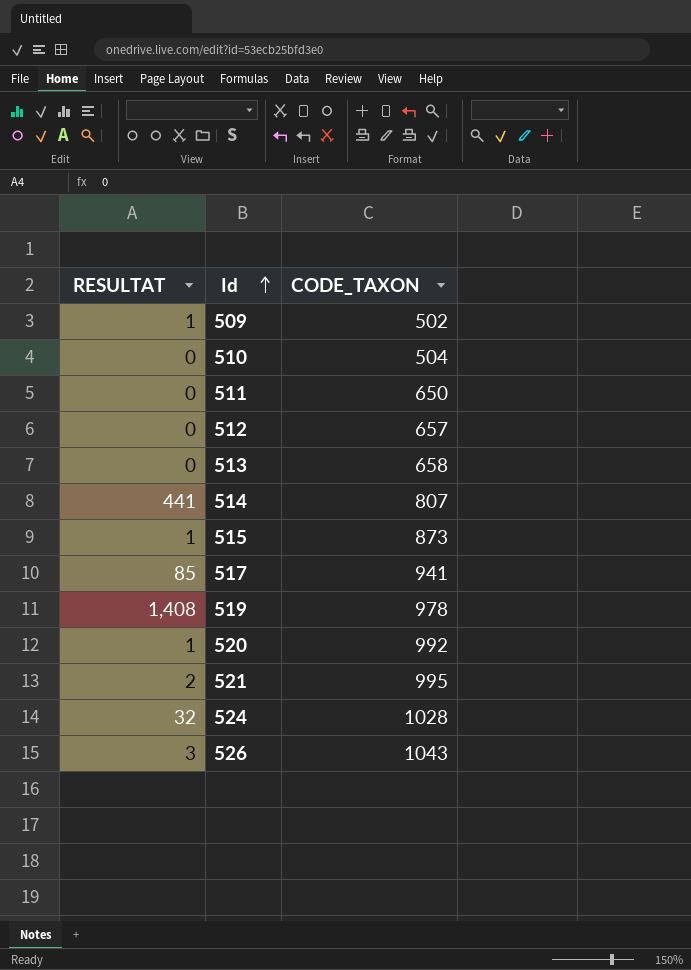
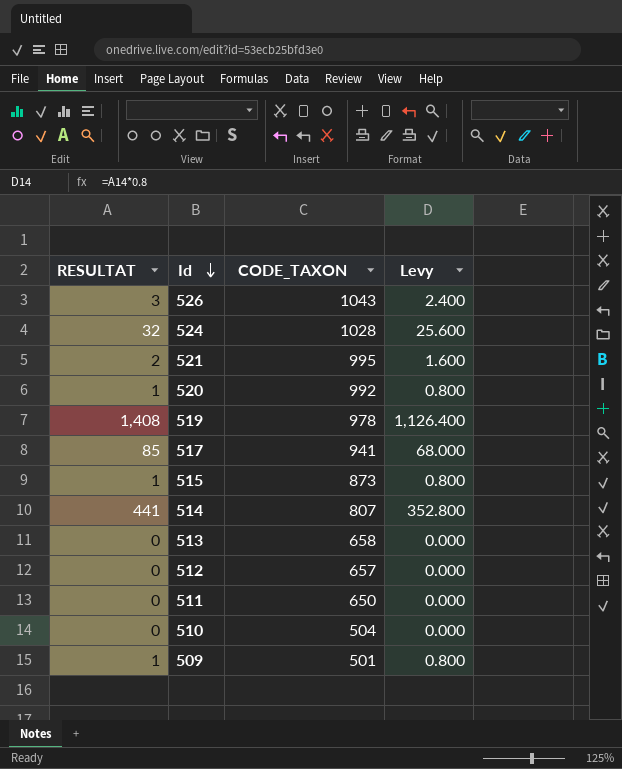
row order: Id ascending -> Id descending
column Levy | formula: none -> [RESULTAT] * 0.8
509 | CODE_TAXON: 502 -> 501

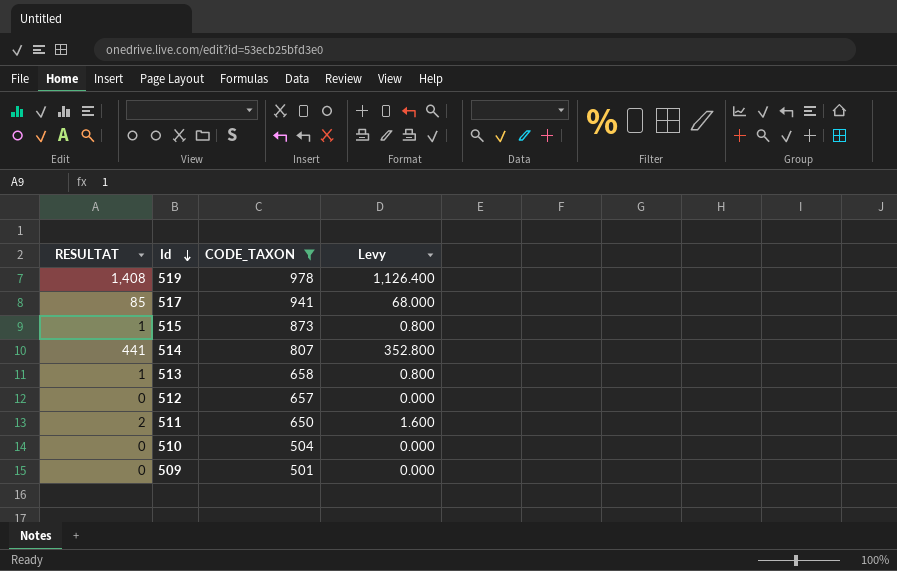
filter: none -> CODE_TAXON <= 978
513 | RESULTAT: 0 -> 1
513 | Levy: 0.000 -> 0.800
511 | RESULTAT: 0 -> 2
511 | Levy: 0.000 -> 1.600
509 | RESULTAT: 1 -> 0
509 | Levy: 0.800 -> 0.000

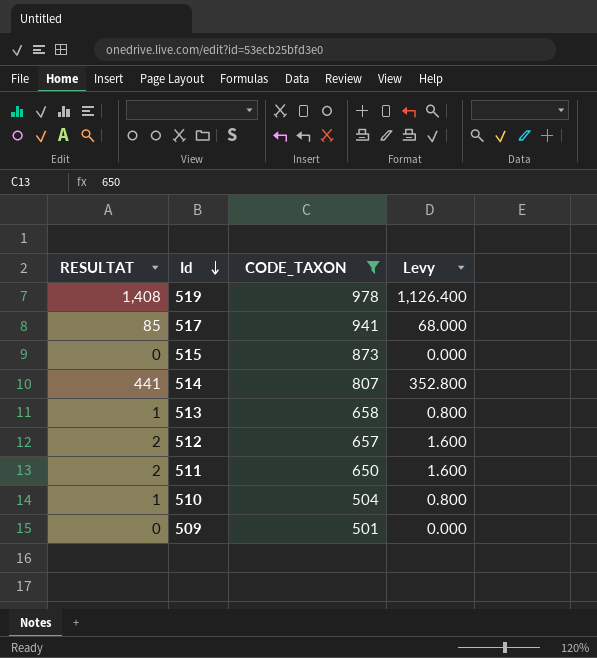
515 | RESULTAT: 1 -> 0
515 | Levy: 0.800 -> 0.000
512 | RESULTAT: 0 -> 2
512 | Levy: 0.000 -> 1.600
510 | RESULTAT: 0 -> 1
510 | Levy: 0.000 -> 0.800

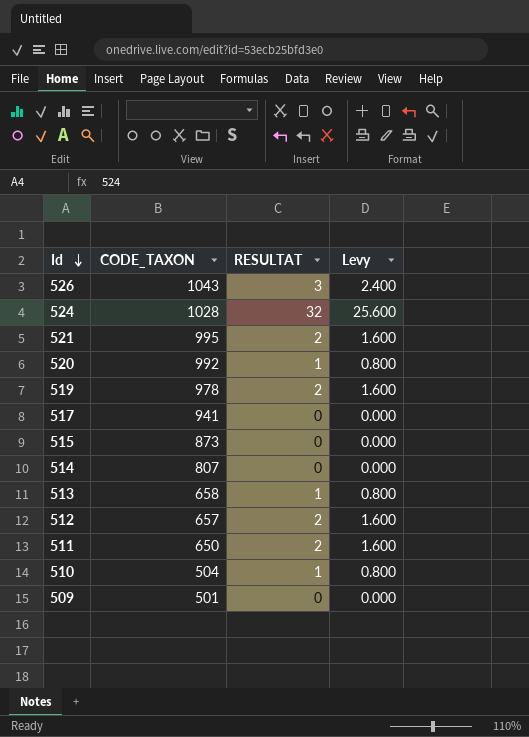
filter: CODE_TAXON <= 978 -> none
column RESULTAT | position: 1 -> 3
519 | RESULTAT: 1,408 -> 2
519 | Levy: 1,126.400 -> 1.600
517 | RESULTAT: 85 -> 0
517 | Levy: 68.000 -> 0.000
514 | RESULTAT: 441 -> 0
514 | Levy: 352.800 -> 0.000

